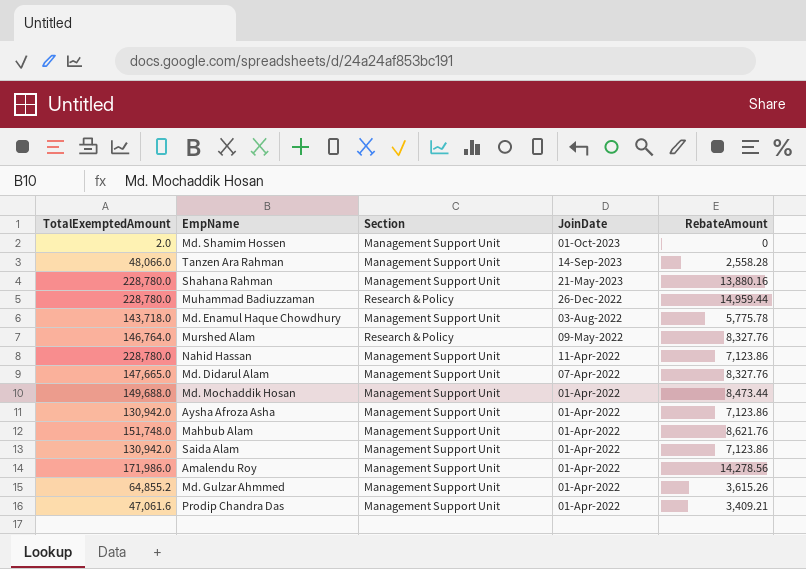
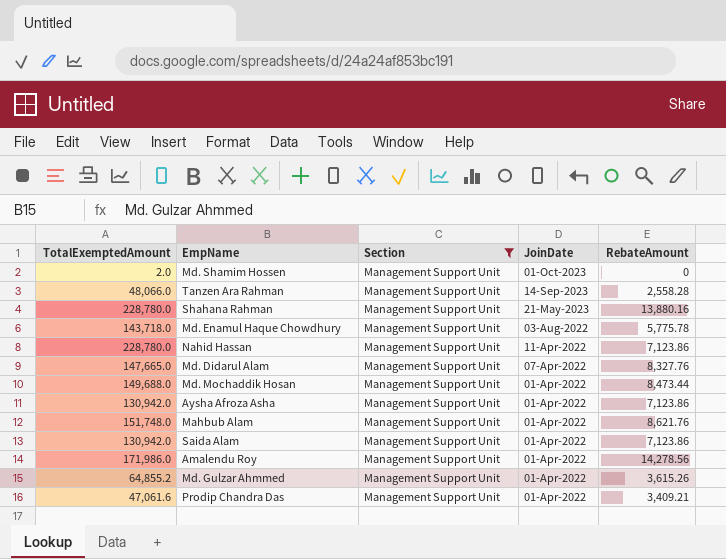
filter: none -> Section = Management Support Unit

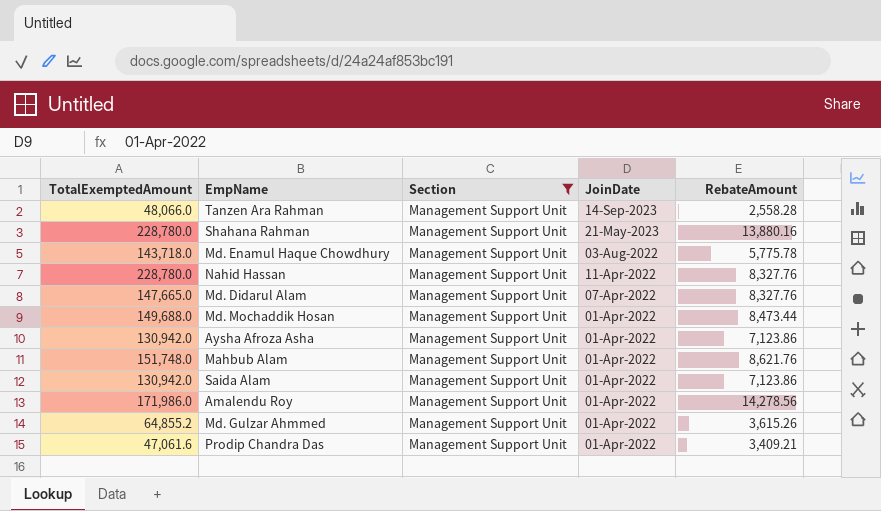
row Md. Shamim Hossen: 2.0 | Management Support Unit | 01-Oct-2023 | 0 -> none
Nahid Hassan | RebateAmount: 7,123.86 -> 8,327.76

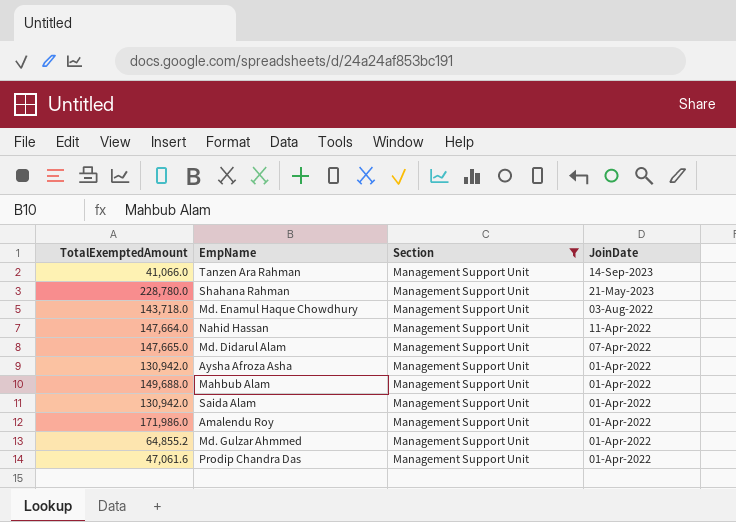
column RebateAmount | position: 5 -> none
row Md. Mochaddik Hosan: 149,688.0 | Management Support Unit | 01-Apr-2022 | 8,473.44 -> none
Tanzen Ara Rahman | TotalExemptedAmount: 48,066.0 -> 41,066.0
Nahid Hassan | TotalExemptedAmount: 228,780.0 -> 147,664.0
Mahbub Alam | TotalExemptedAmount: 151,748.0 -> 149,688.0

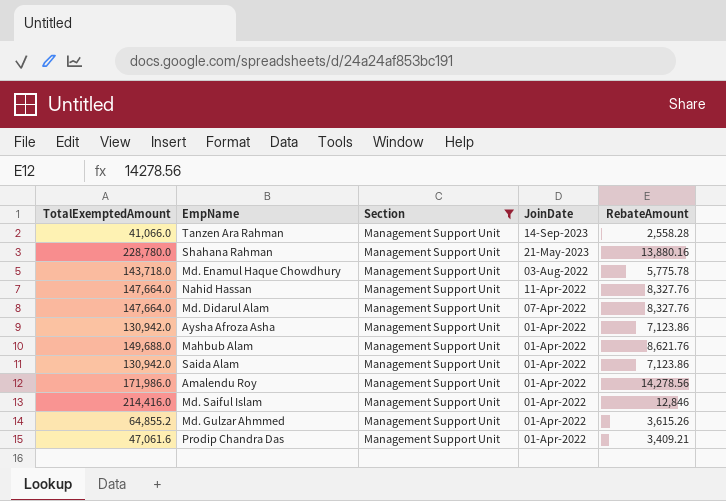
column RebateAmount | position: none -> 5
Md. Didarul Alam | TotalExemptedAmount: 147,665.0 -> 147,664.0
row Md. Saiful Islam: none -> 214,416.0 | Management Support Unit | 01-Apr-2022 | 12,846

